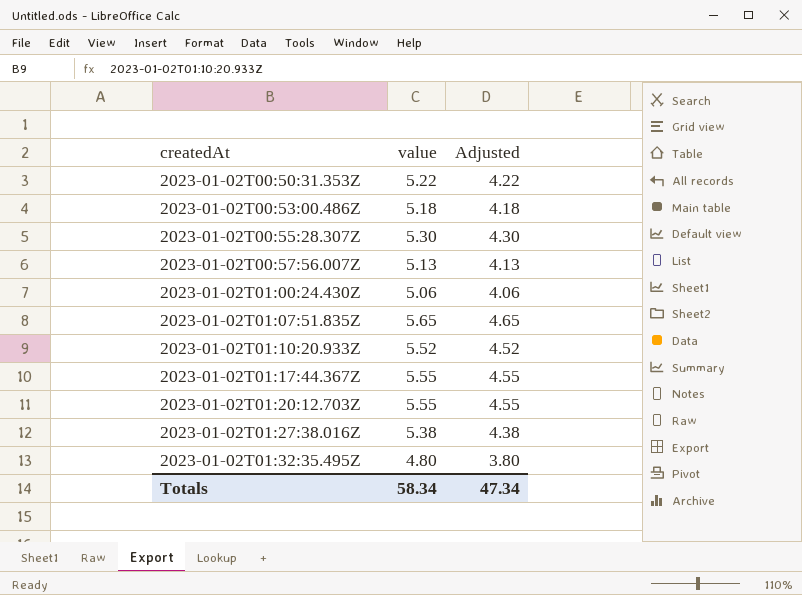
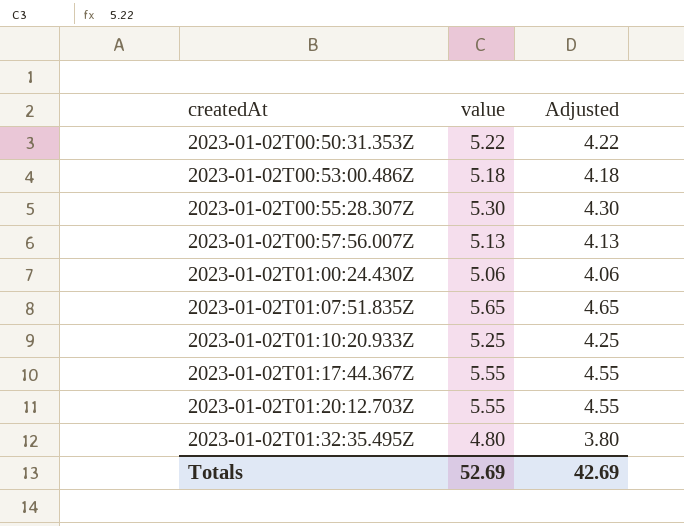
row 2023-01-02T01:27:38.016Z: 5.38 | 4.38 -> none
2023-01-02T01:10:20.933Z | value: 5.52 -> 5.25
2023-01-02T01:10:20.933Z | Adjusted: 4.52 -> 4.25
Totals | value: 58.34 -> 52.69
Totals | Adjusted: 47.34 -> 42.69

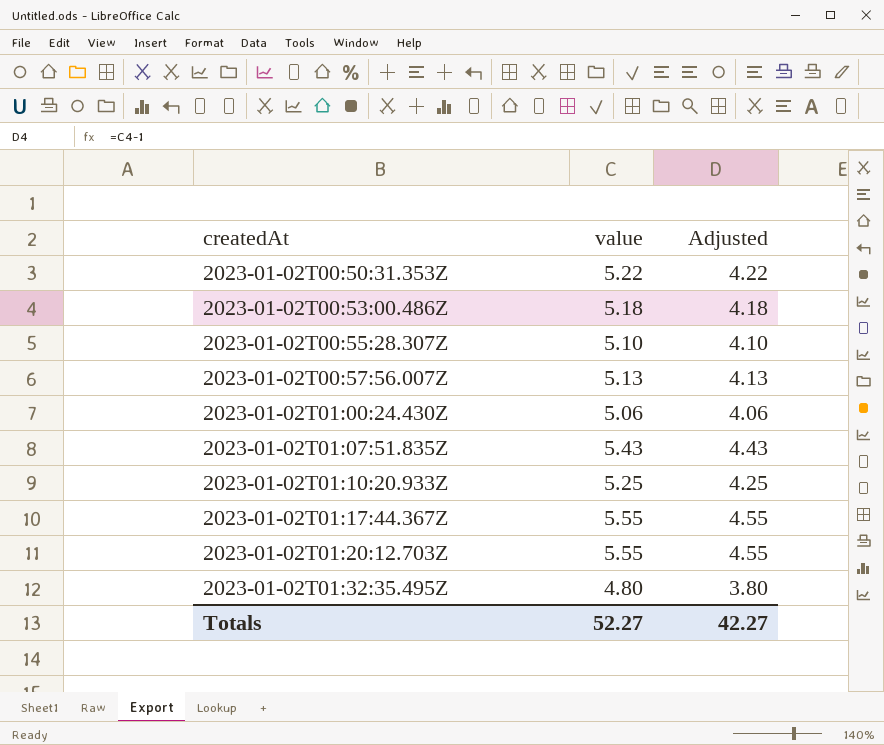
2023-01-02T00:55:28.307Z | value: 5.30 -> 5.10
2023-01-02T00:55:28.307Z | Adjusted: 4.30 -> 4.10
2023-01-02T01:07:51.835Z | value: 5.65 -> 5.43
2023-01-02T01:07:51.835Z | Adjusted: 4.65 -> 4.43
Totals | value: 52.69 -> 52.27
Totals | Adjusted: 42.69 -> 42.27

